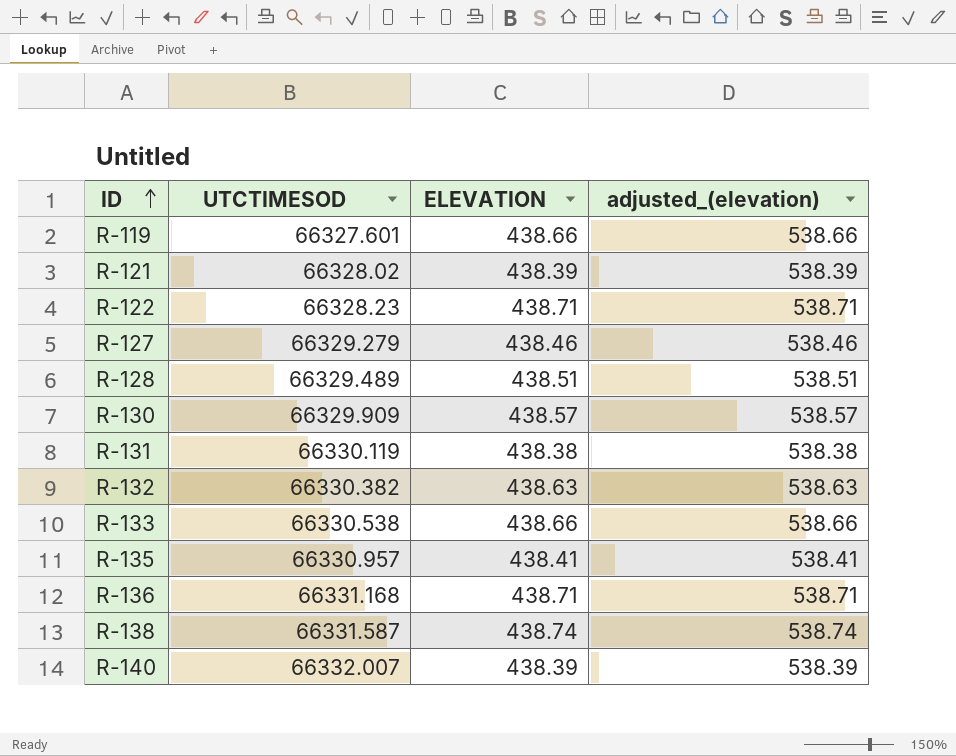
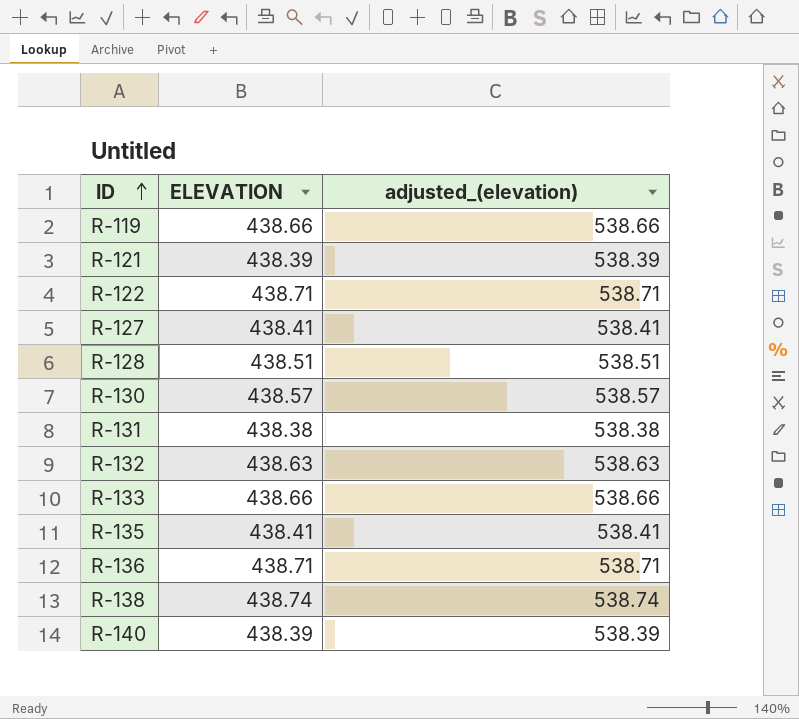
column UTCTIMESOD | position: 2 -> none
R-127 | ELEVATION: 438.46 -> 438.41
R-127 | adjusted_(elevation): 538.46 -> 538.41

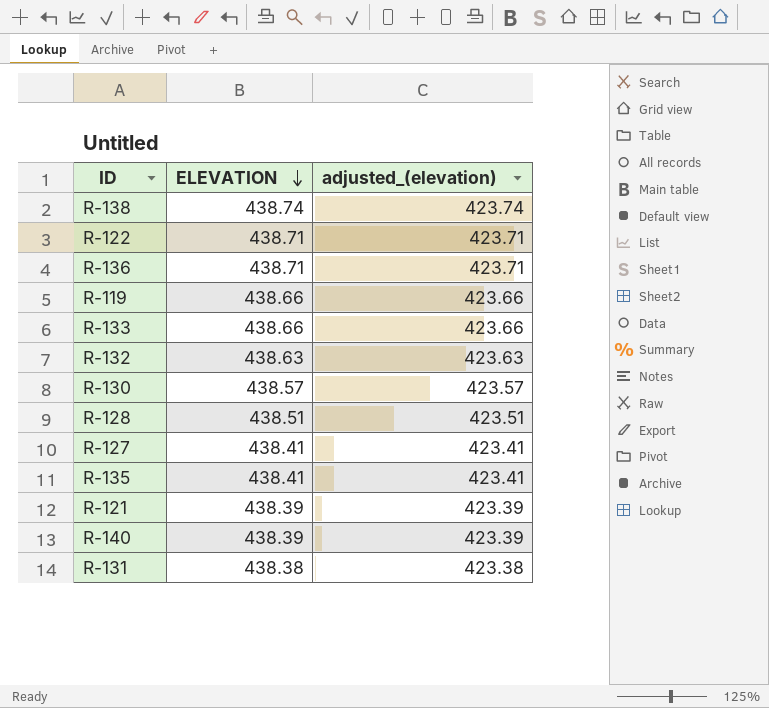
row order: ID ascending -> ELEVATION descending
column adjusted_(elevation) | formula: [ELEVATION] + 100 -> [ELEVATION] - 15

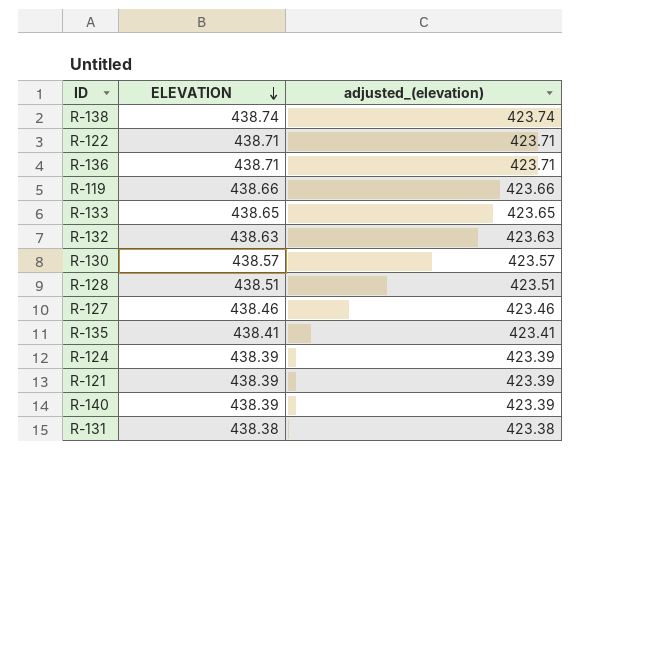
R-133 | ELEVATION: 438.66 -> 438.65
R-133 | adjusted_(elevation): 423.66 -> 423.65
R-127 | ELEVATION: 438.41 -> 438.46
R-127 | adjusted_(elevation): 423.41 -> 423.46
row R-124: none -> 438.39 | 423.39

